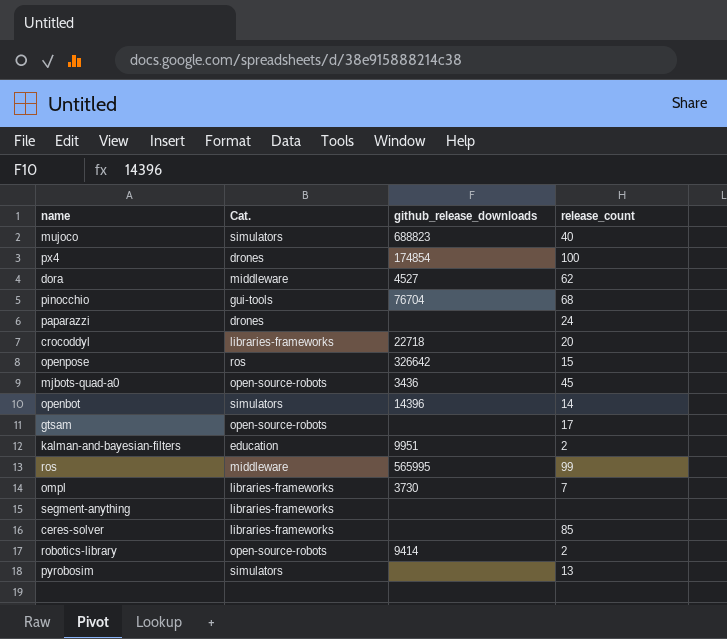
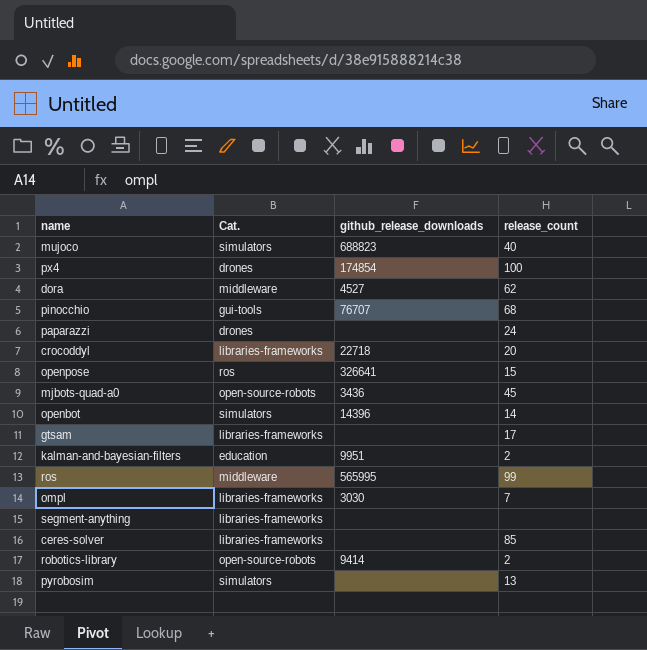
pinocchio | github_release_downloads: 76704 -> 76707
openpose | github_release_downloads: 326642 -> 326641
gtsam | Cat.: open-source-robots -> libraries-frameworks
ompl | github_release_downloads: 3730 -> 3030

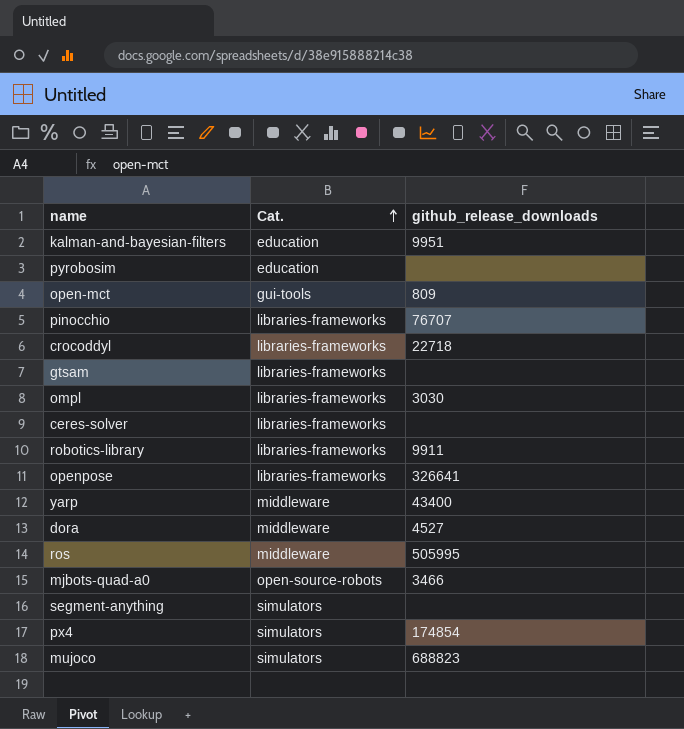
row order: none -> Cat. ascending
column release_count | position: 4 -> none
row paparazzi: drones | none | 24 -> none
row openbot: simulators | 14396 | 14 -> none
pyrobosim | Cat.: simulators -> education
row open-mct: none -> gui-tools | 809
pinocchio | Cat.: gui-tools -> libraries-frameworks
robotics-library | Cat.: open-source-robots -> libraries-frameworks
robotics-library | github_release_downloads: 9414 -> 9911
openpose | Cat.: ros -> libraries-frameworks
row yarp: none -> middleware | 43400
ros | github_release_downloads: 565995 -> 505995
mjbots-quad-a0 | github_release_downloads: 3436 -> 3466
segment-anything | Cat.: libraries-frameworks -> simulators
px4 | Cat.: drones -> simulators

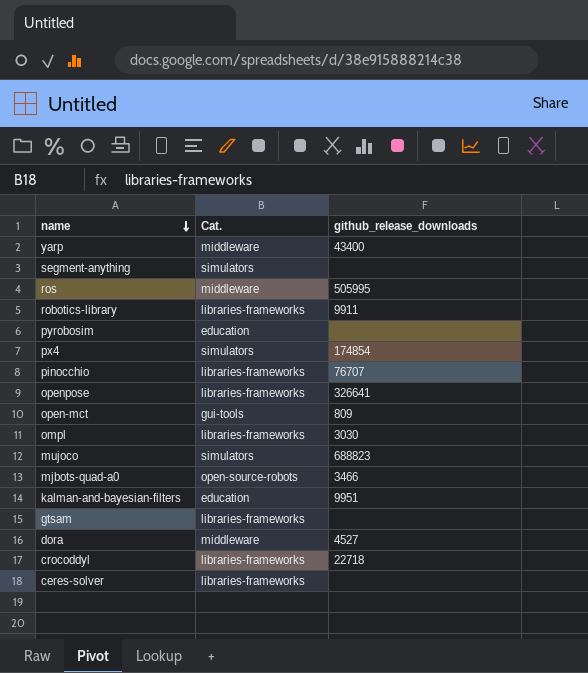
row order: Cat. ascending -> name descending

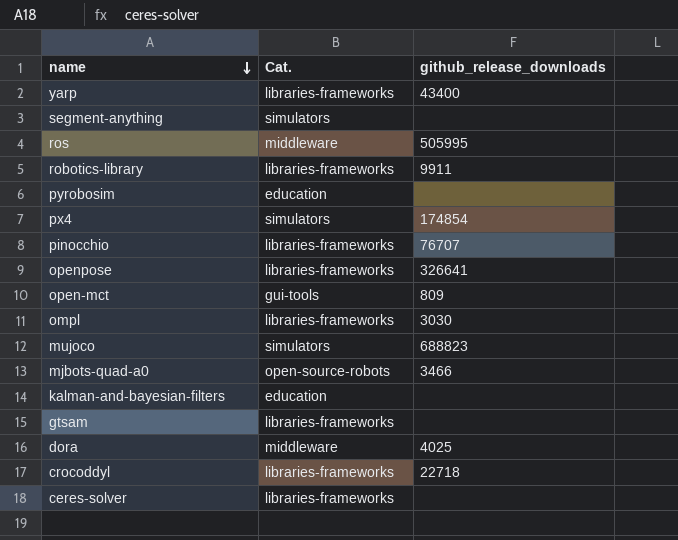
yarp | Cat.: middleware -> libraries-frameworks
kalman-and-bayesian-filters | github_release_downloads: 9951 -> none
dora | github_release_downloads: 4527 -> 4025

